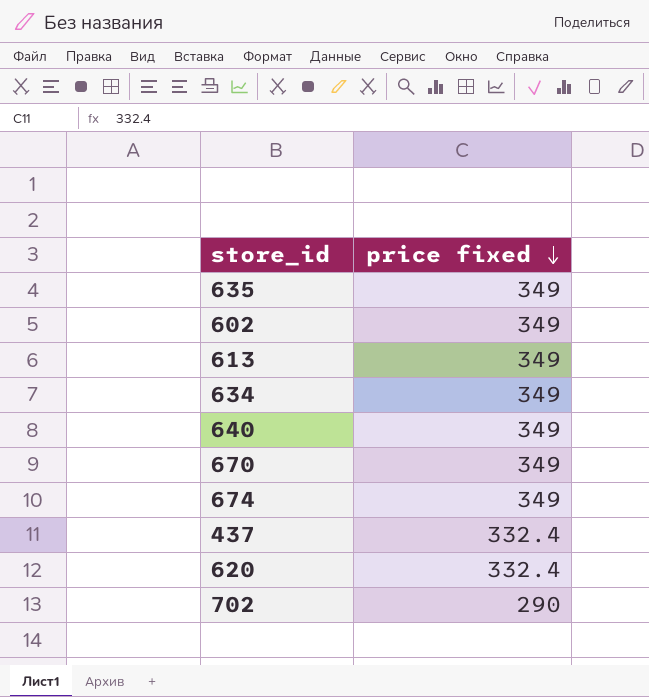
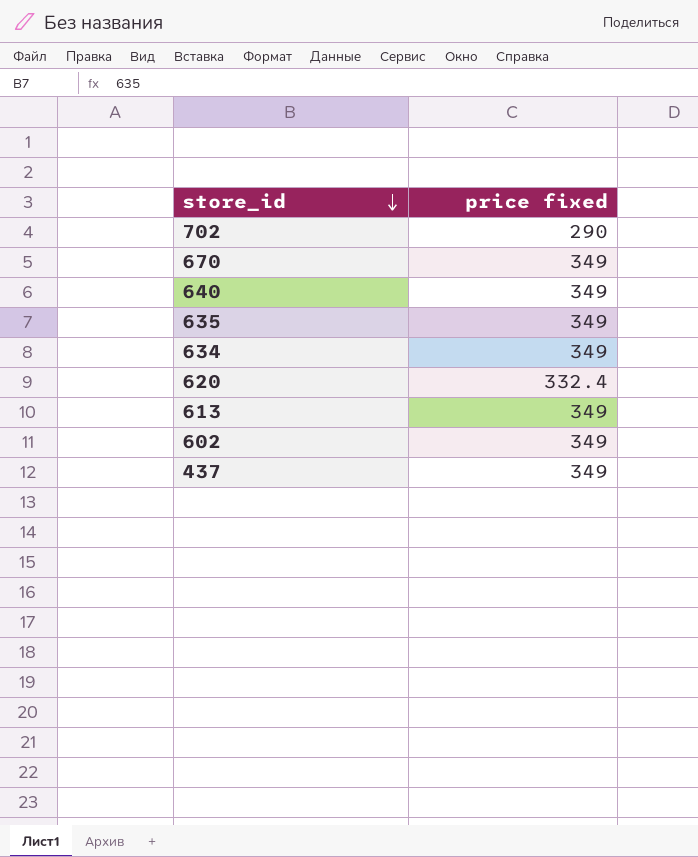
row order: price fixed descending -> store_id descending
row 674: 349 -> none
437 | price fixed: 332.4 -> 349

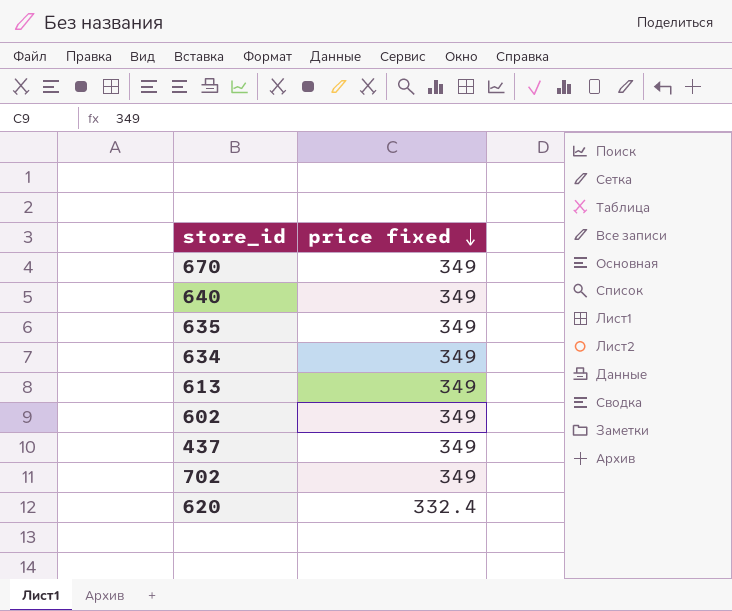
row order: store_id descending -> price fixed descending
702 | price fixed: 290 -> 349

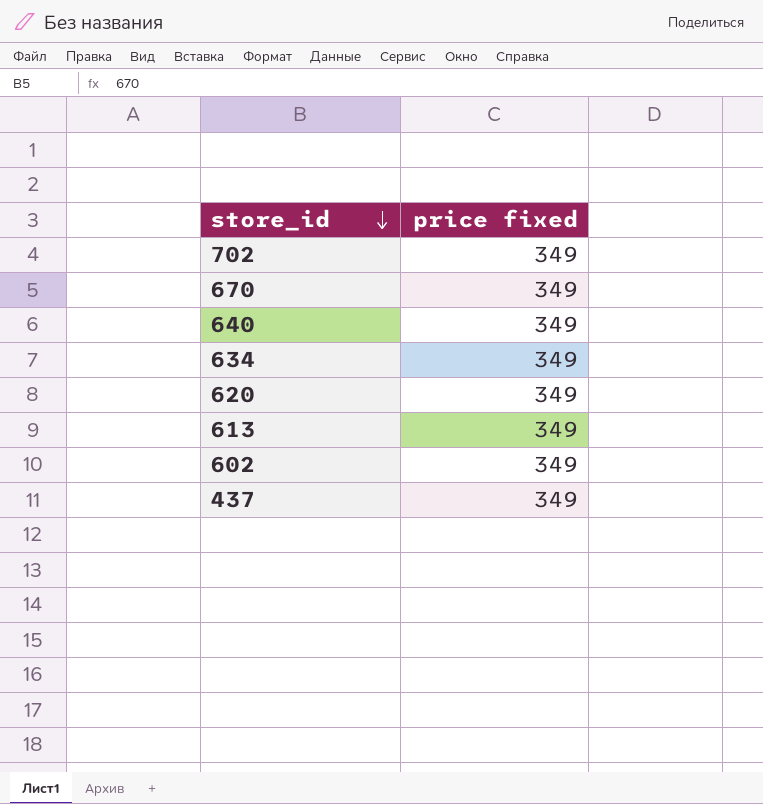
row order: price fixed descending -> store_id descending
row 635: 349 -> none
620 | price fixed: 332.4 -> 349

